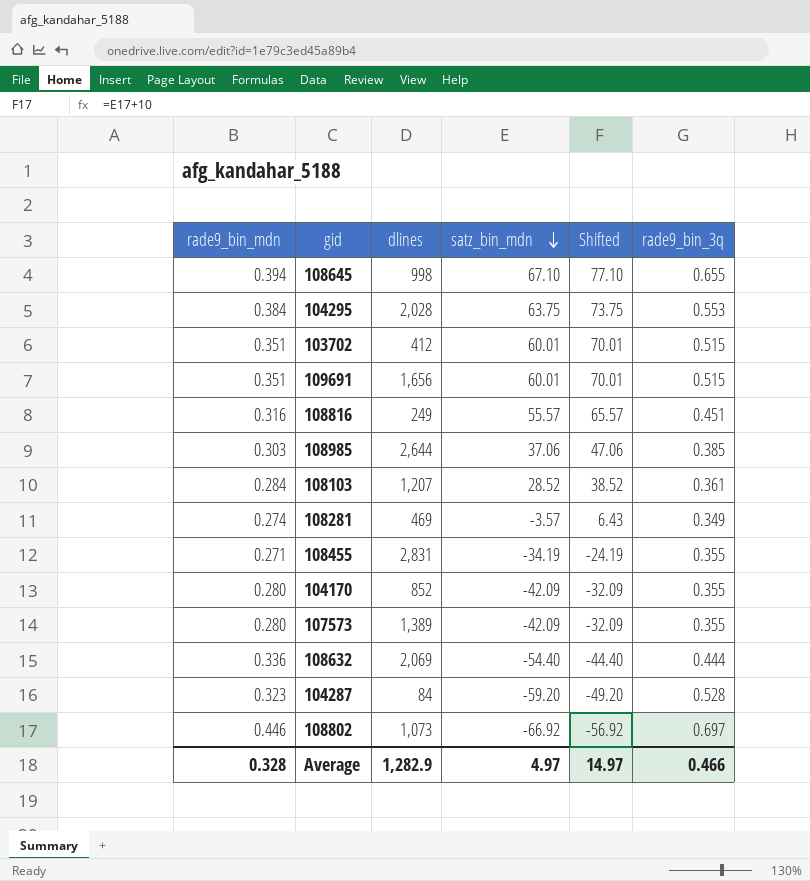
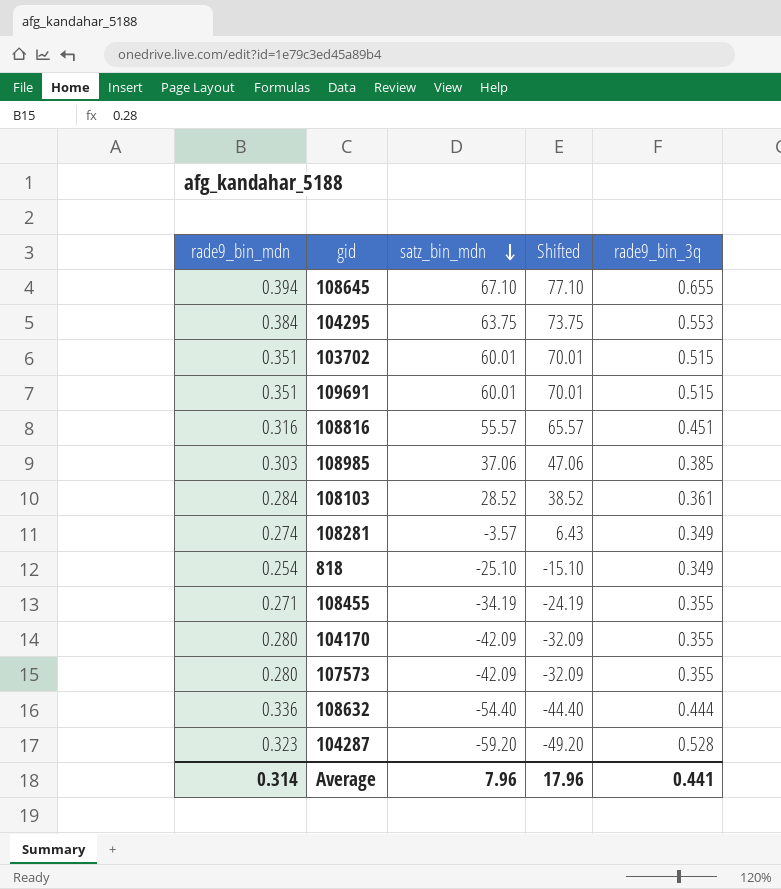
column dlines | position: 3 -> none
row 108802: 0.446 | 1,073 | -66.92 | -56.92 | 0.697 -> none
row 818: none -> 0.254 | -25.10 | -15.10 | 0.349
Average | rade9_bin_mdn: 0.328 -> 0.314
Average | satz_bin_mdn: 4.97 -> 7.96
Average | Shifted: 14.97 -> 17.96
Average | rade9_bin_3q: 0.466 -> 0.441

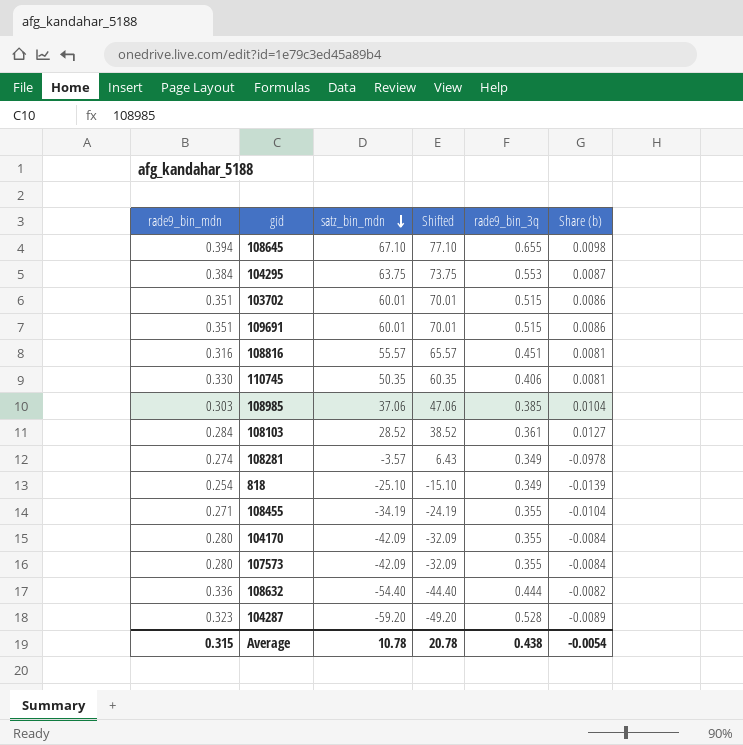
column Share (b) | formula: none -> [rade9_bin_3q] / [satz_bin_mdn]
row 110745: none -> 0.330 | 50.35 | 60.35 | 0.406 | 0.0081
Average | rade9_bin_mdn: 0.314 -> 0.315
Average | satz_bin_mdn: 7.96 -> 10.78
Average | Shifted: 17.96 -> 20.78
Average | rade9_bin_3q: 0.441 -> 0.438

